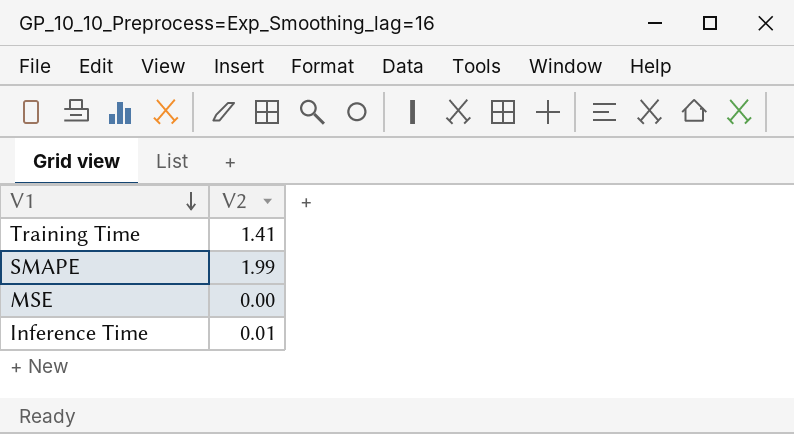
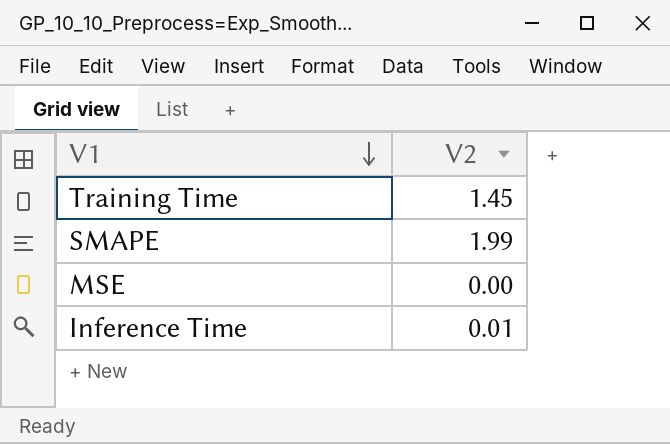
Training Time | V2: 1.41 -> 1.45

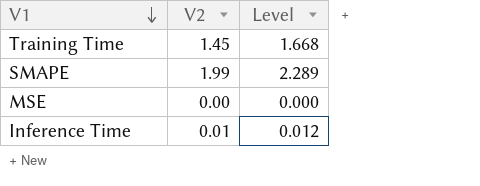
column Level | formula: none -> [V2] * 1.15

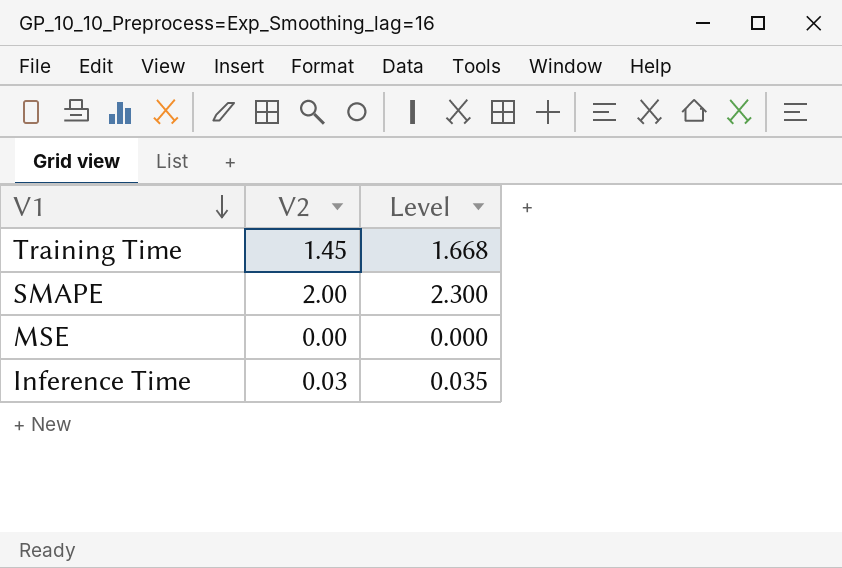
SMAPE | V2: 1.99 -> 2.00
SMAPE | Level: 2.289 -> 2.300
Inference Time | V2: 0.01 -> 0.03
Inference Time | Level: 0.012 -> 0.035

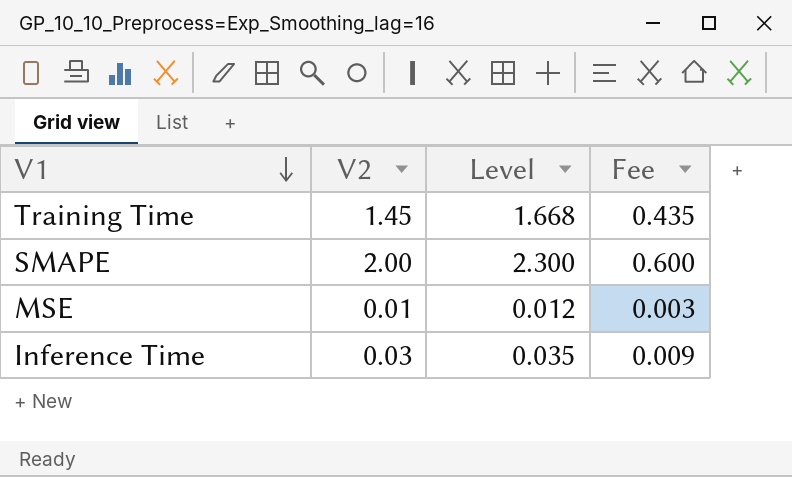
column Fee | formula: none -> [V2] * 0.3
MSE | V2: 0.00 -> 0.01
MSE | Level: 0.000 -> 0.012

